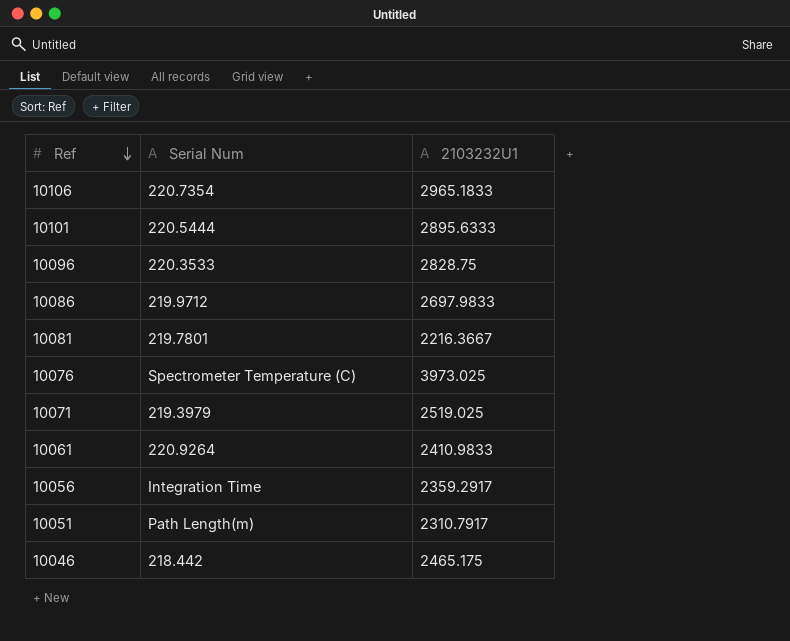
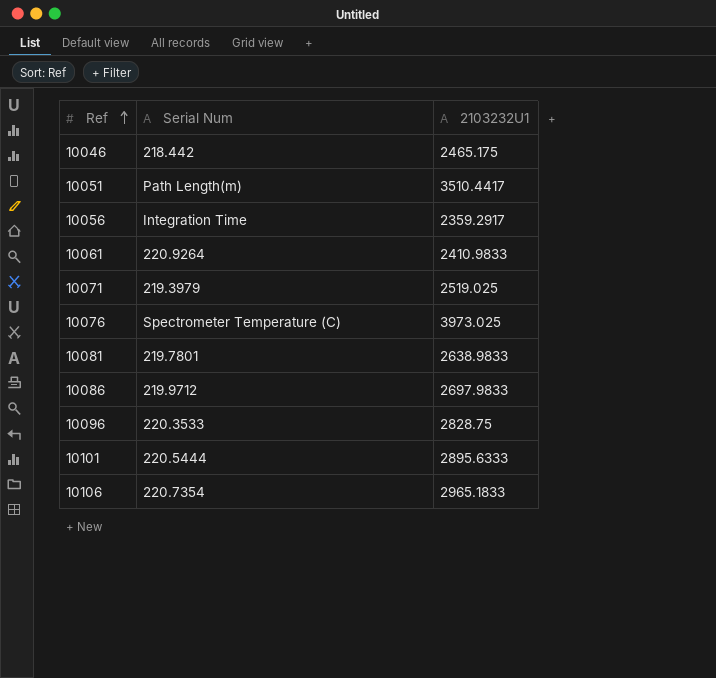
row order: Ref descending -> Ref ascending
10051 | 2103232U1: 2310.7917 -> 3510.4417
10081 | 2103232U1: 2216.3667 -> 2638.9833

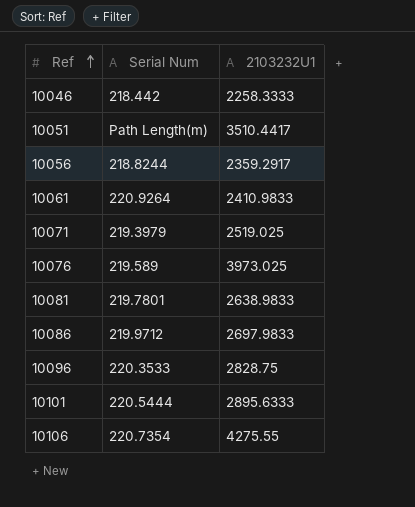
10046 | 2103232U1: 2465.175 -> 2258.3333
10056 | Serial Num: Integration Time -> 218.8244
10076 | Serial Num: Spectrometer Temperature (C) -> 219.589
10106 | 2103232U1: 2965.1833 -> 4275.55

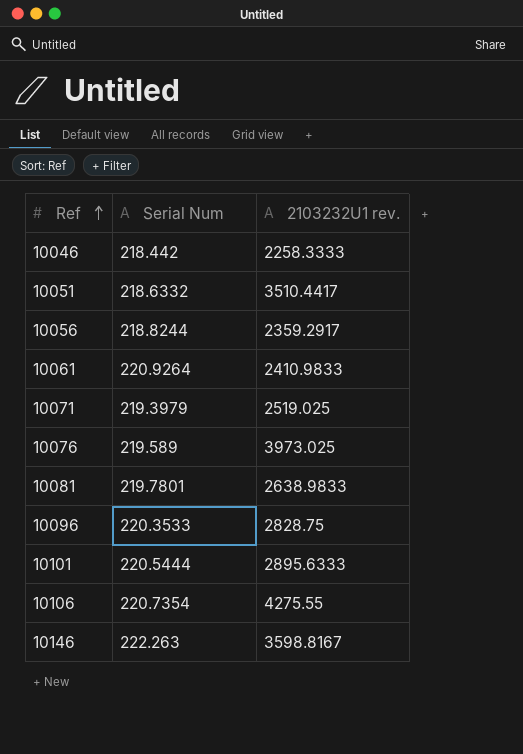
column name: 2103232U1 -> 2103232U1 rev.
row 10086: 219.9712 | 2697.9833 -> none
10051 | Serial Num: Path Length(m) -> 218.6332
row 10146: none -> 222.263 | 3598.8167

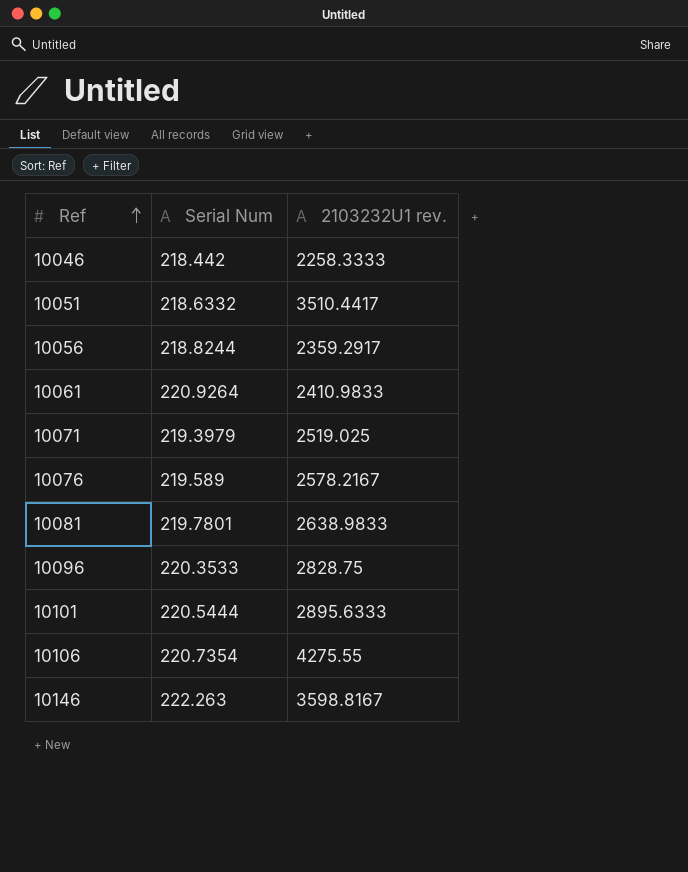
10076 | 2103232U1 rev.: 3973.025 -> 2578.2167

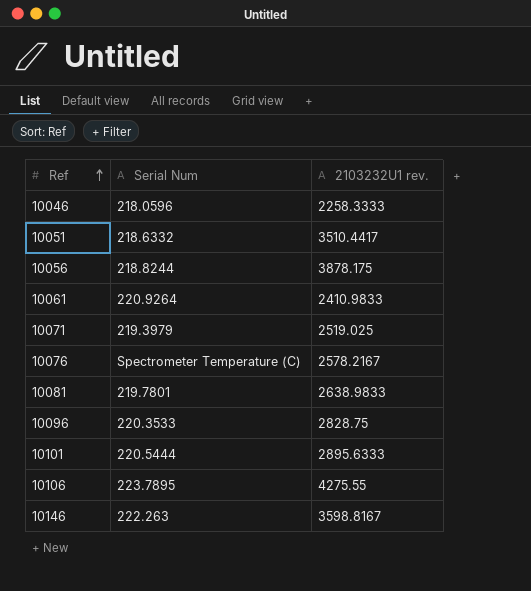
10046 | Serial Num: 218.442 -> 218.0596
10056 | 2103232U1 rev.: 2359.2917 -> 3878.175
10076 | Serial Num: 219.589 -> Spectrometer Temperature (C)
10106 | Serial Num: 220.7354 -> 223.7895

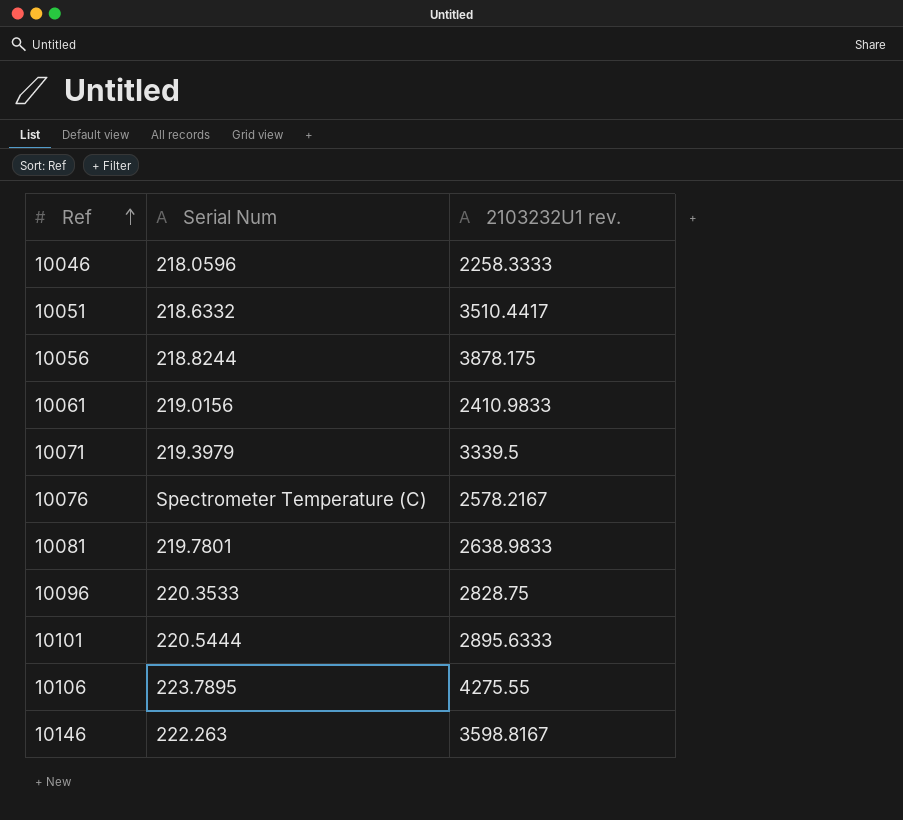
10061 | Serial Num: 220.9264 -> 219.0156
10071 | 2103232U1 rev.: 2519.025 -> 3339.5

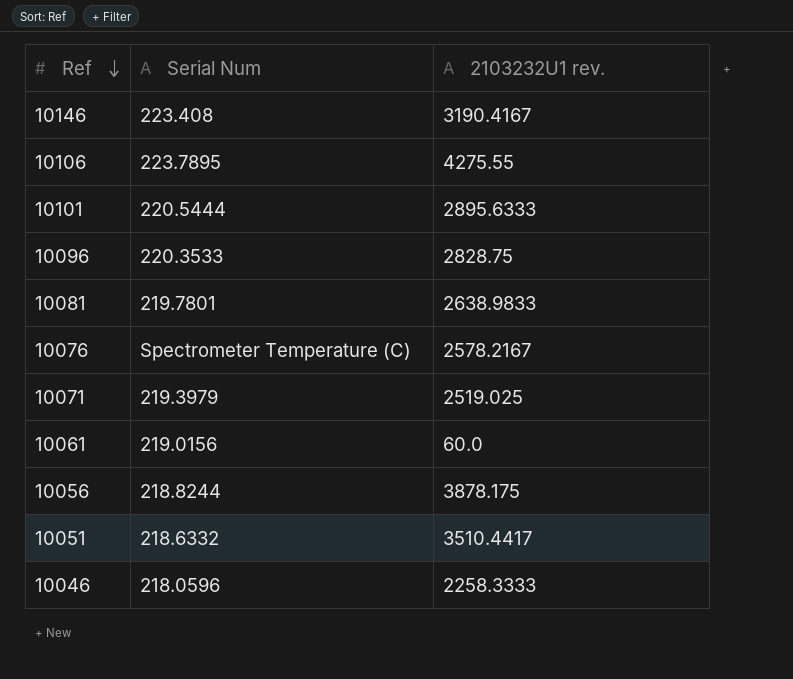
row order: Ref ascending -> Ref descending
10146 | Serial Num: 222.263 -> 223.408
10146 | 2103232U1 rev.: 3598.8167 -> 3190.4167
10071 | 2103232U1 rev.: 3339.5 -> 2519.025
10061 | 2103232U1 rev.: 2410.9833 -> 60.0

